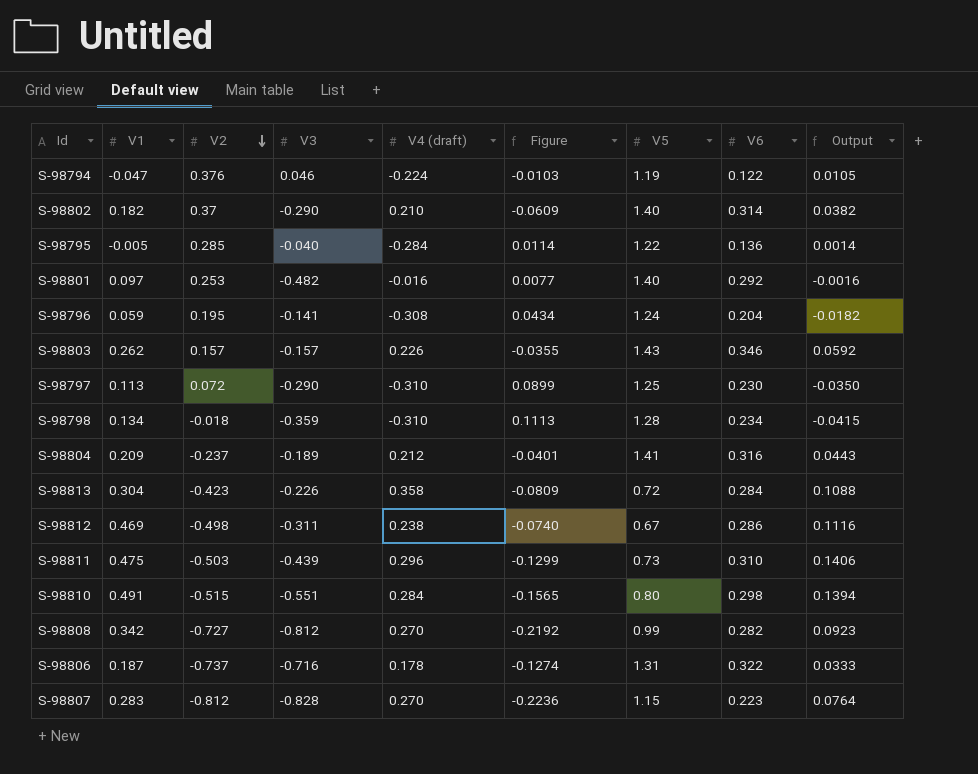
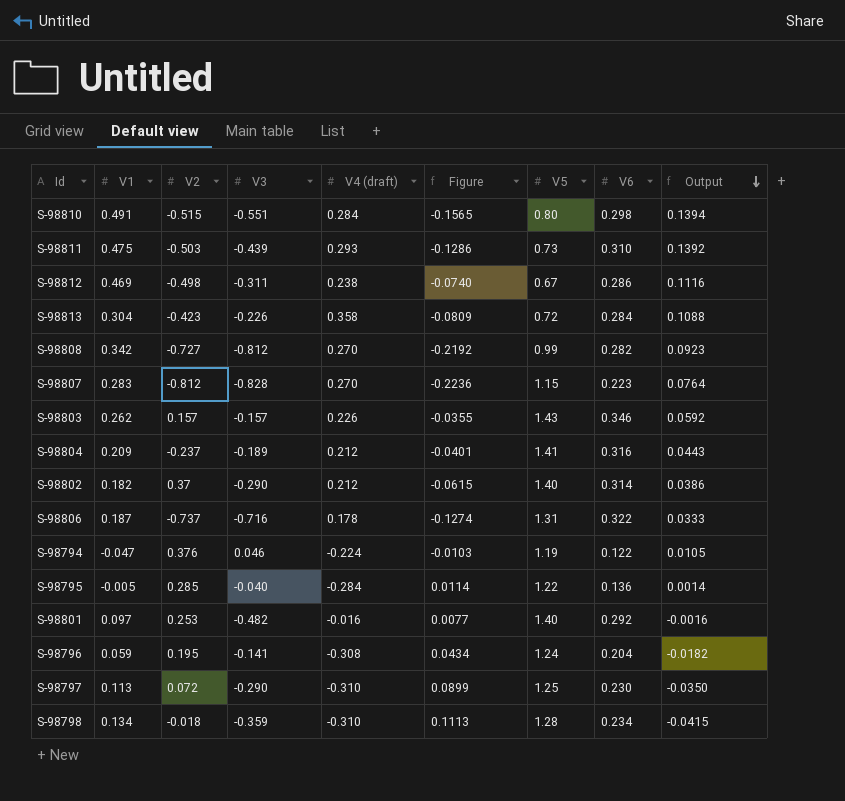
row order: V2 descending -> Output descending
S-98811 | V4 (draft): 0.296 -> 0.293
S-98811 | Figure: -0.1299 -> -0.1286
S-98811 | Output: 0.1406 -> 0.1392
S-98802 | V4 (draft): 0.210 -> 0.212
S-98802 | Figure: -0.0609 -> -0.0615
S-98802 | Output: 0.0382 -> 0.0386

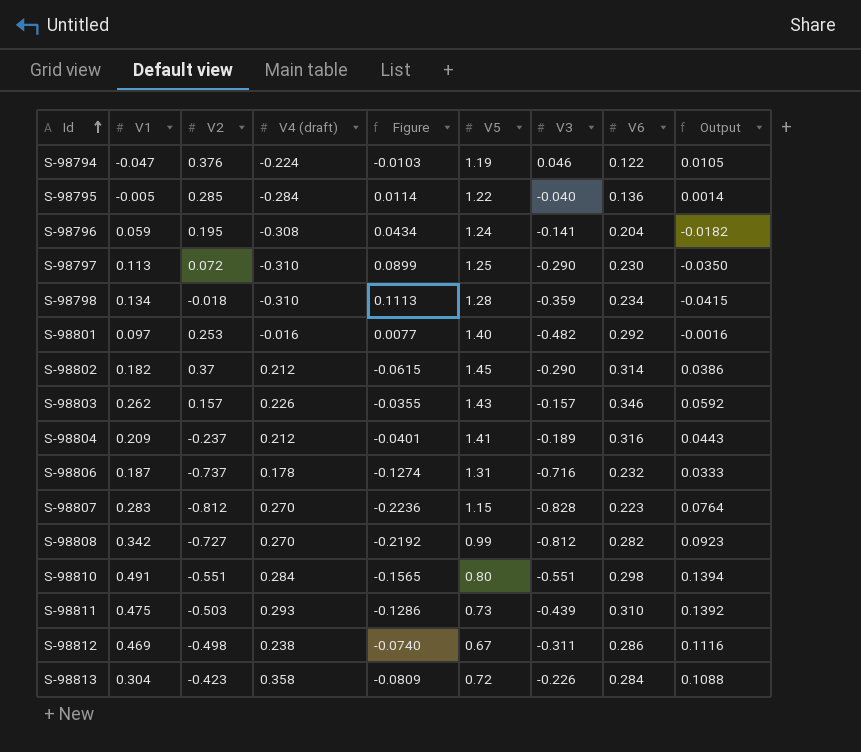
row order: Output descending -> Id ascending
column V3 | position: 4 -> 7
S-98802 | V5: 1.40 -> 1.45
S-98806 | V6: 0.322 -> 0.232
S-98810 | V2: -0.515 -> -0.551

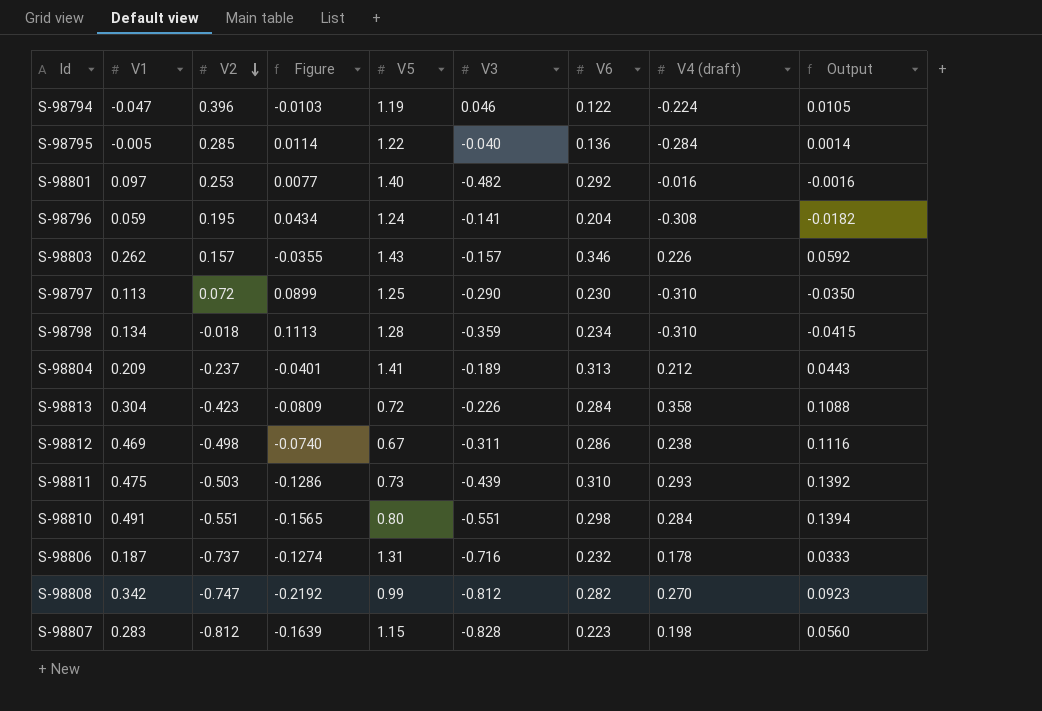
row order: Id ascending -> V2 descending
column V4 (draft) | position: 4 -> 8
row S-98802: 0.182 | 0.37 | 0.212 | -0.0615 | 1.45 | -0.290 | 0.314 | 0.0386 -> none
S-98794 | V2: 0.376 -> 0.396
S-98804 | V6: 0.316 -> 0.313
S-98808 | V2: -0.727 -> -0.747
S-98807 | Figure: -0.2236 -> -0.1639
S-98807 | V4 (draft): 0.270 -> 0.198
S-98807 | Output: 0.0764 -> 0.0560

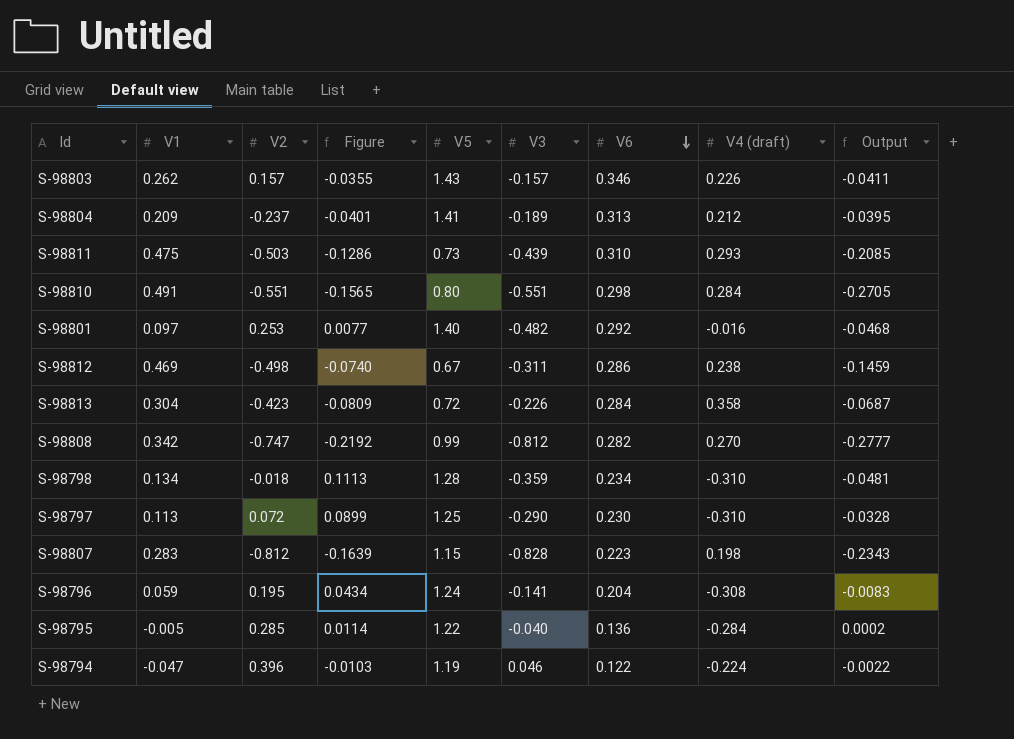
row order: V2 descending -> V6 descending
column Output | formula: [V1] * [V4 (draft)] -> [V1] * [V3]
row S-98806: 0.187 | -0.737 | -0.1274 | 1.31 | -0.716 | 0.232 | 0.178 | 0.0333 -> none

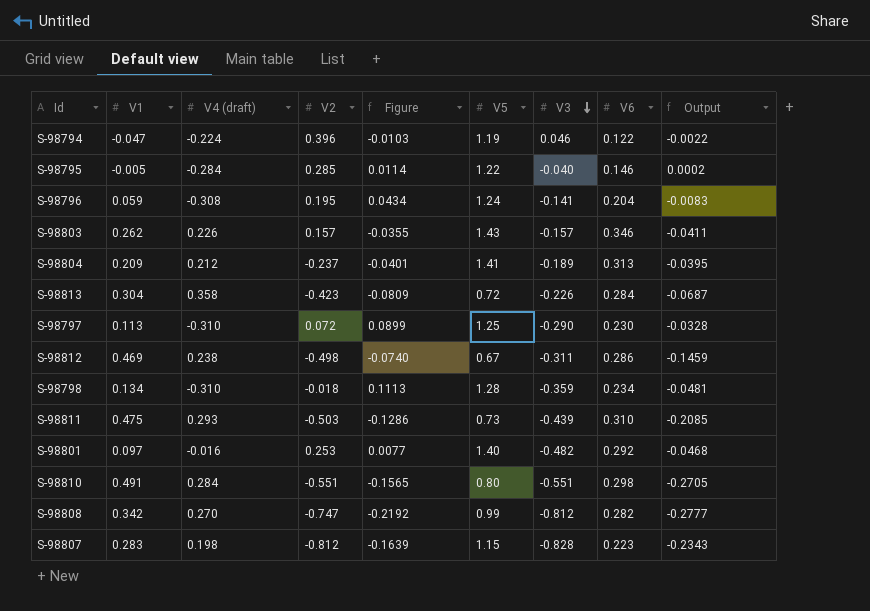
row order: V6 descending -> V3 descending
column V4 (draft) | position: 8 -> 3
S-98795 | V6: 0.136 -> 0.146

